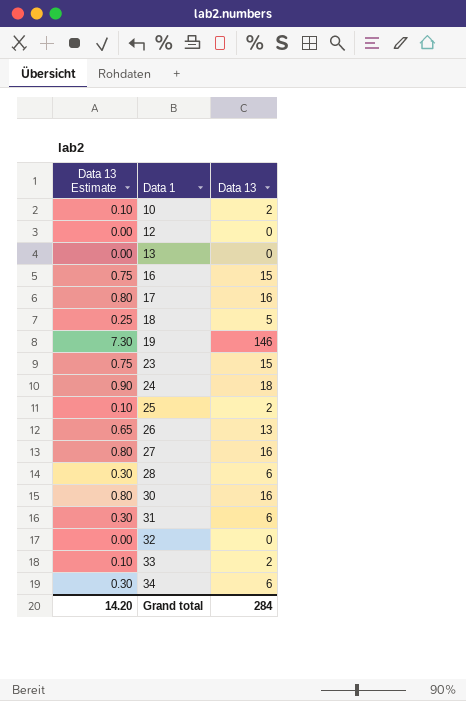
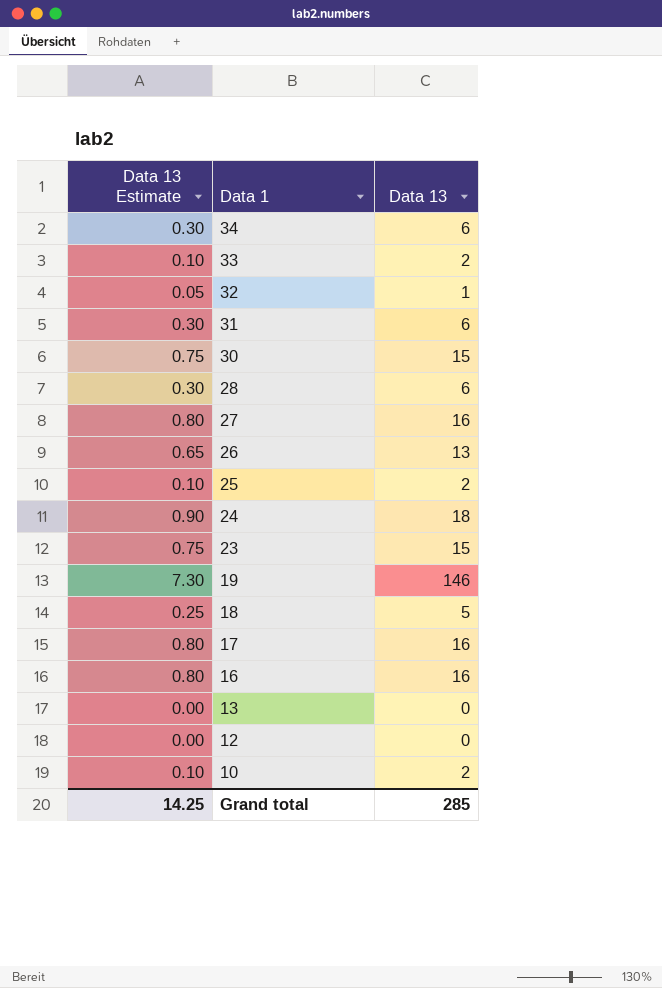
row order: Data 1 ascending -> Data 1 descending
32 | Data 13 Estimate: 0.00 -> 0.05
32 | Data 13: 0 -> 1
30 | Data 13 Estimate: 0.80 -> 0.75
30 | Data 13: 16 -> 15
16 | Data 13 Estimate: 0.75 -> 0.80
16 | Data 13: 15 -> 16
Grand total | Data 13 Estimate: 14.20 -> 14.25
Grand total | Data 13: 284 -> 285

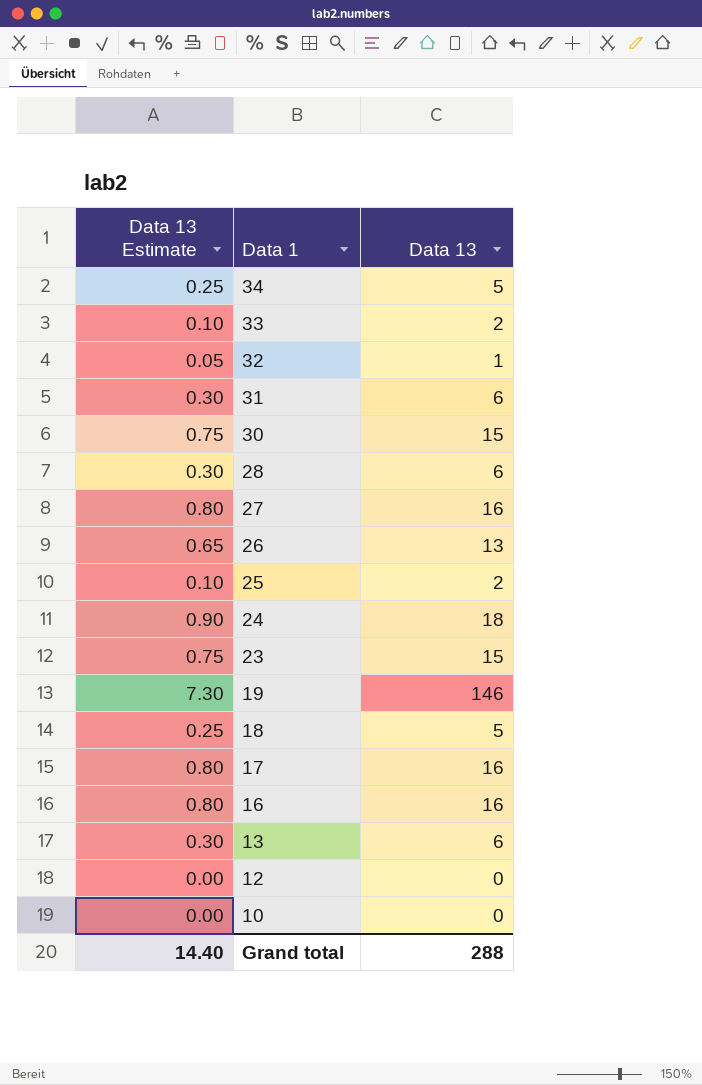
34 | Data 13 Estimate: 0.30 -> 0.25
34 | Data 13: 6 -> 5
13 | Data 13 Estimate: 0.00 -> 0.30
13 | Data 13: 0 -> 6
10 | Data 13 Estimate: 0.10 -> 0.00
10 | Data 13: 2 -> 0
Grand total | Data 13 Estimate: 14.25 -> 14.40
Grand total | Data 13: 285 -> 288

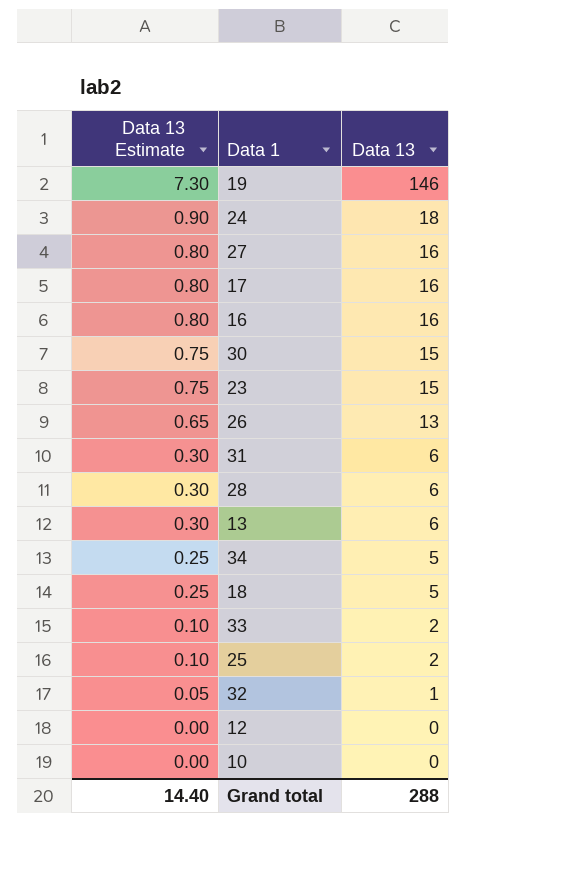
row order: Data 1 descending -> Data 13 Estimate descending

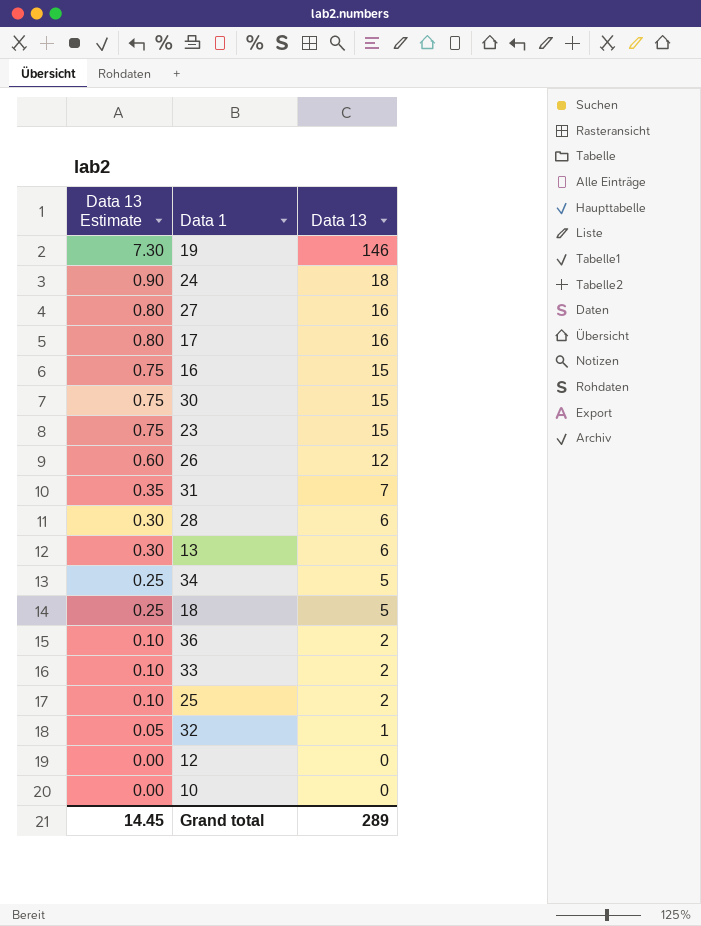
16 | Data 13 Estimate: 0.80 -> 0.75
16 | Data 13: 16 -> 15
26 | Data 13 Estimate: 0.65 -> 0.60
26 | Data 13: 13 -> 12
31 | Data 13 Estimate: 0.30 -> 0.35
31 | Data 13: 6 -> 7
row 36: none -> 0.10 | 2
Grand total | Data 13 Estimate: 14.40 -> 14.45
Grand total | Data 13: 288 -> 289

